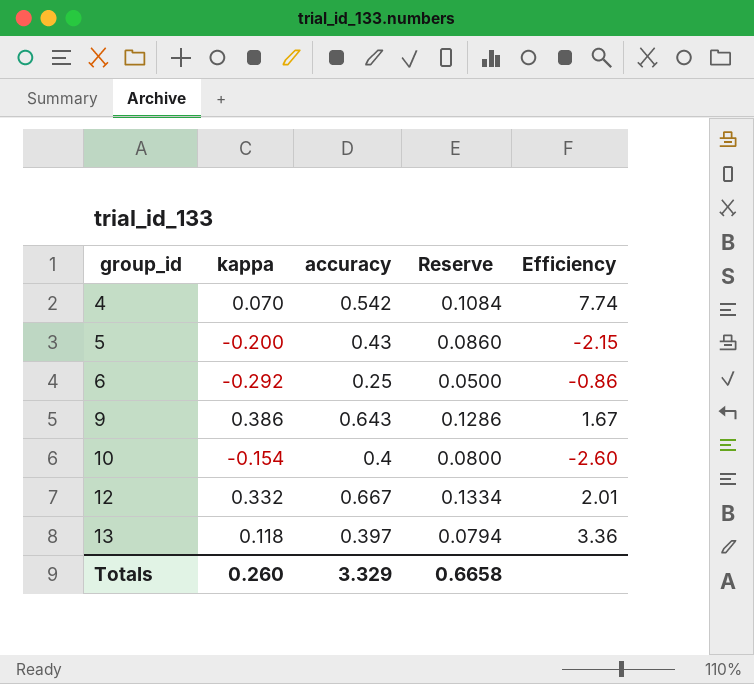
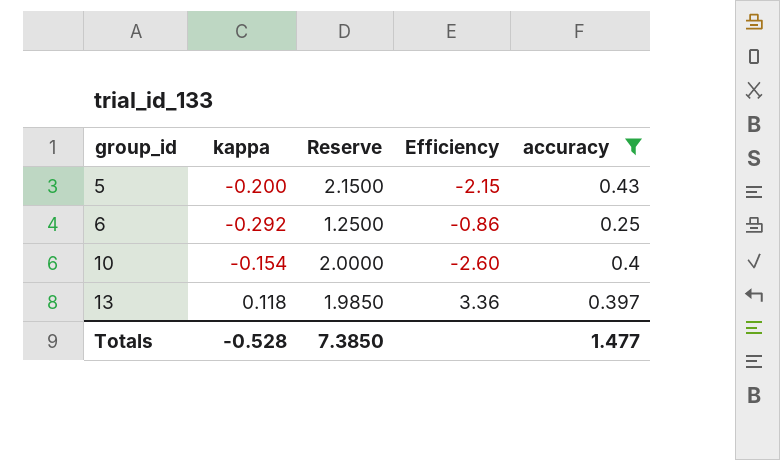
filter: none -> accuracy <= 0.43
column Reserve | formula: [accuracy] * 0.2 -> [accuracy] * 5
column accuracy | position: 3 -> 5
Totals | kappa: 0.260 -> -0.528
Totals | Reserve: 0.6658 -> 7.3850
Totals | accuracy: 3.329 -> 1.477

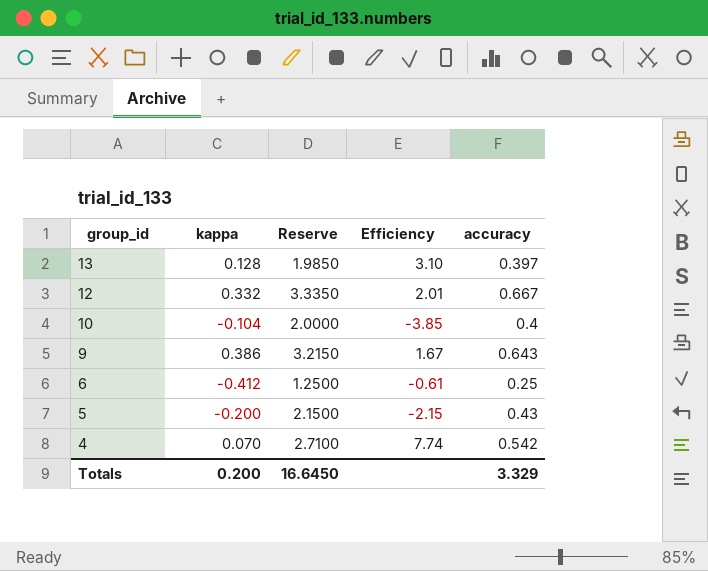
filter: accuracy <= 0.43 -> none
row order: group_id ascending -> group_id descending
13 | kappa: 0.118 -> 0.128
13 | Efficiency: 3.36 -> 3.10
10 | kappa: -0.154 -> -0.104
10 | Efficiency: -2.60 -> -3.85
6 | kappa: -0.292 -> -0.412
6 | Efficiency: -0.86 -> -0.61
Totals | kappa: -0.528 -> 0.200
Totals | Reserve: 7.3850 -> 16.6450
Totals | accuracy: 1.477 -> 3.329

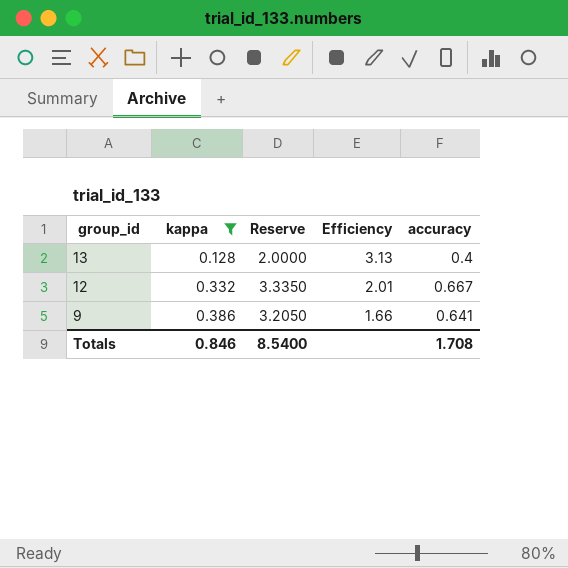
filter: none -> kappa >= 0.128
13 | Reserve: 1.9850 -> 2.0000
13 | Efficiency: 3.10 -> 3.13
13 | accuracy: 0.397 -> 0.4
9 | Reserve: 3.2150 -> 3.2050
9 | Efficiency: 1.67 -> 1.66
9 | accuracy: 0.643 -> 0.641
Totals | kappa: 0.200 -> 0.846
Totals | Reserve: 16.6450 -> 8.5400
Totals | accuracy: 3.329 -> 1.708

